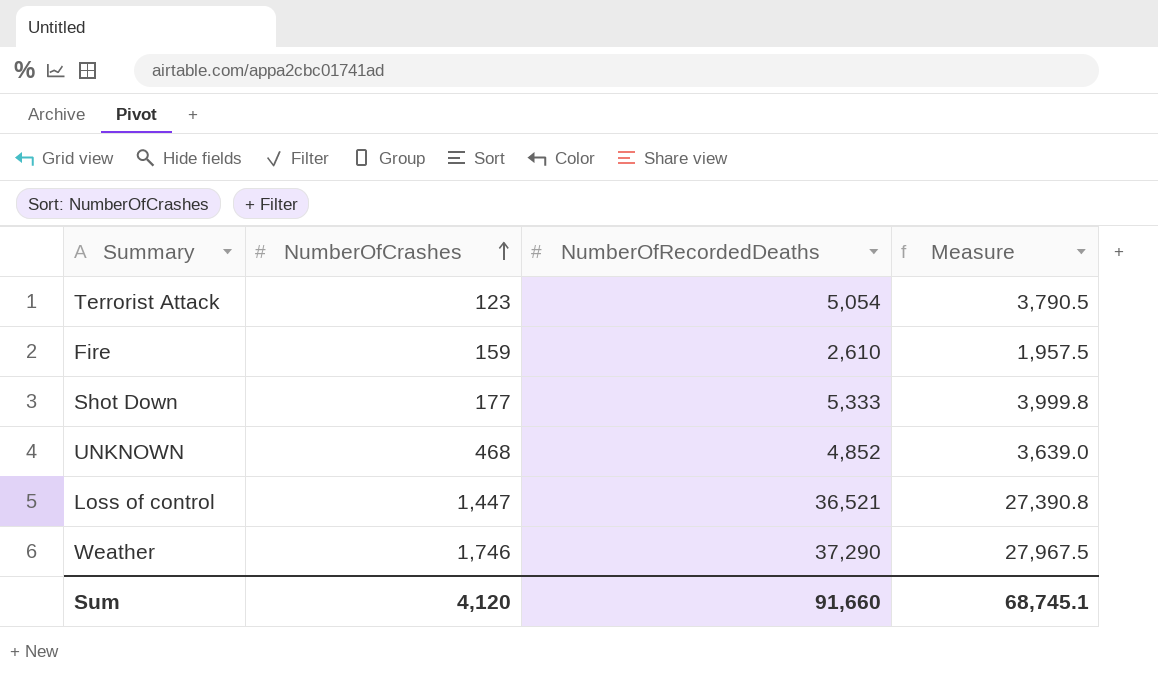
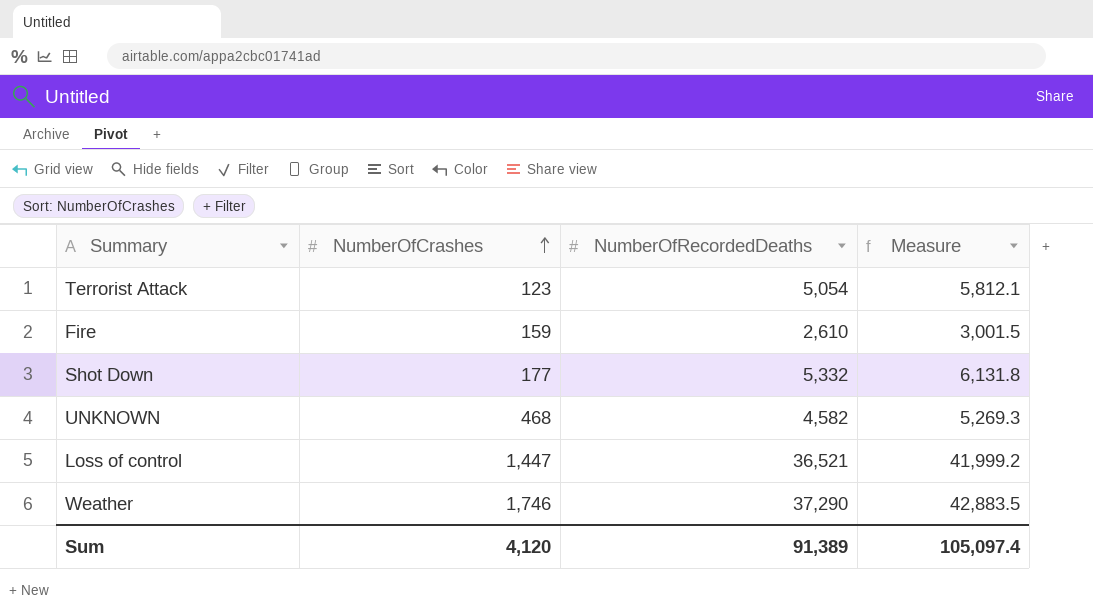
column Measure | formula: [NumberOfRecordedDeaths] * 0.75 -> [NumberOfRecordedDeaths] * 1.15
Shot Down | NumberOfRecordedDeaths: 5,333 -> 5,332
UNKNOWN | NumberOfRecordedDeaths: 4,852 -> 4,582
Sum | NumberOfRecordedDeaths: 91,660 -> 91,389
Sum | Measure: 68,745.1 -> 105,097.4

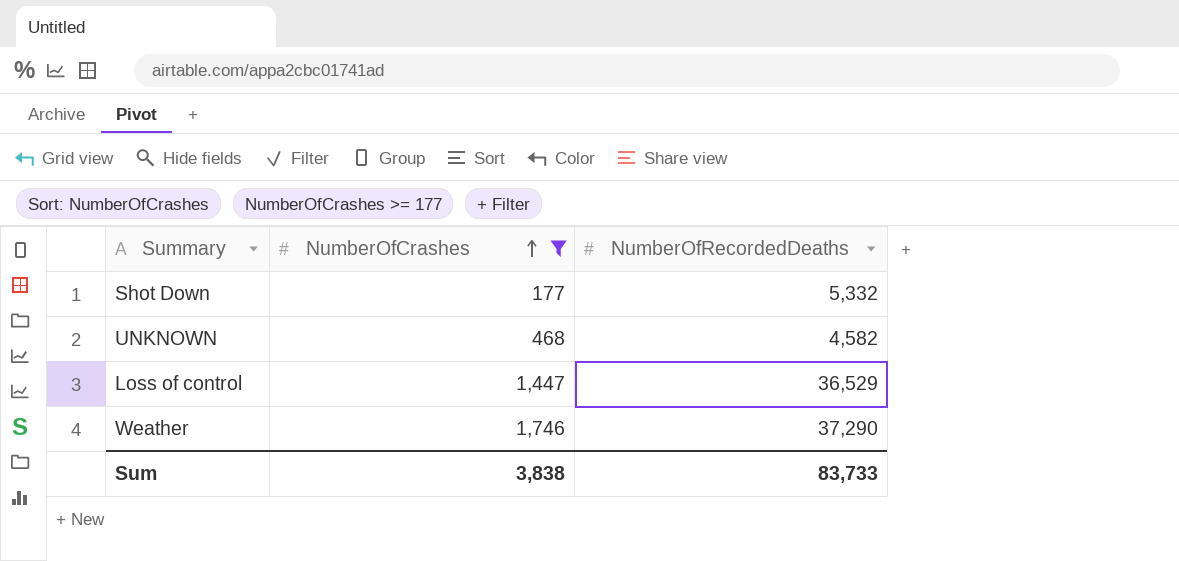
filter: none -> NumberOfCrashes >= 177
column Measure | formula: [NumberOfRecordedDeaths] * 1.15 -> none
Loss of control | NumberOfRecordedDeaths: 36,521 -> 36,529
Sum | NumberOfCrashes: 4,120 -> 3,838
Sum | NumberOfRecordedDeaths: 91,389 -> 83,733

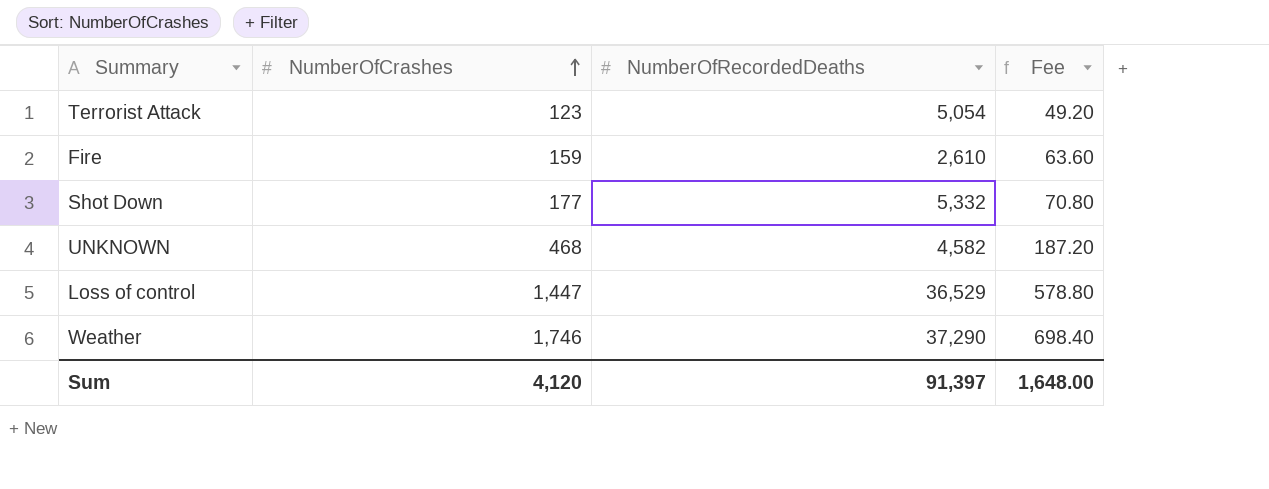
filter: NumberOfCrashes >= 177 -> none
column Fee | formula: none -> [NumberOfCrashes] * 0.4
Sum | NumberOfCrashes: 3,838 -> 4,120
Sum | NumberOfRecordedDeaths: 83,733 -> 91,397

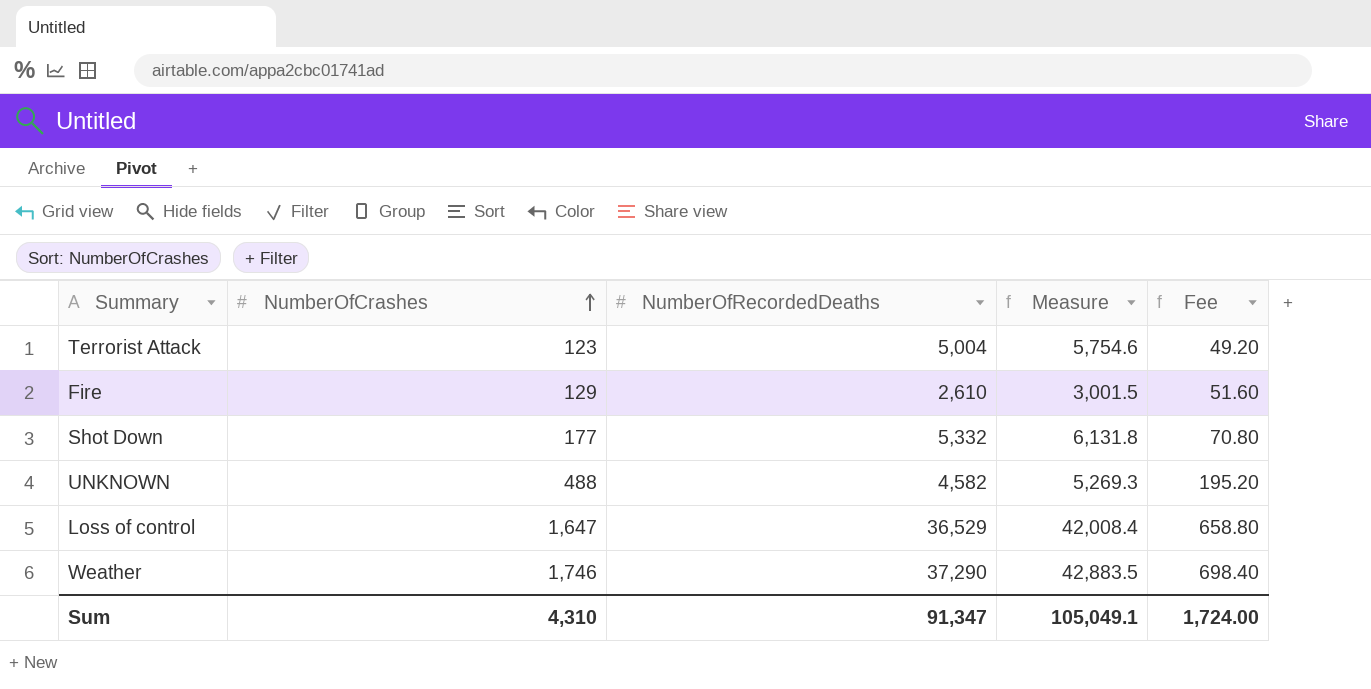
column Measure | formula: none -> [NumberOfRecordedDeaths] * 1.15
Terrorist Attack | NumberOfRecordedDeaths: 5,054 -> 5,004
Fire | NumberOfCrashes: 159 -> 129
Fire | Fee: 63.60 -> 51.60
UNKNOWN | NumberOfCrashes: 468 -> 488
UNKNOWN | Fee: 187.20 -> 195.20
Loss of control | NumberOfCrashes: 1,447 -> 1,647
Loss of control | Fee: 578.80 -> 658.80
Sum | NumberOfCrashes: 4,120 -> 4,310
Sum | NumberOfRecordedDeaths: 91,397 -> 91,347
Sum | Fee: 1,648.00 -> 1,724.00

